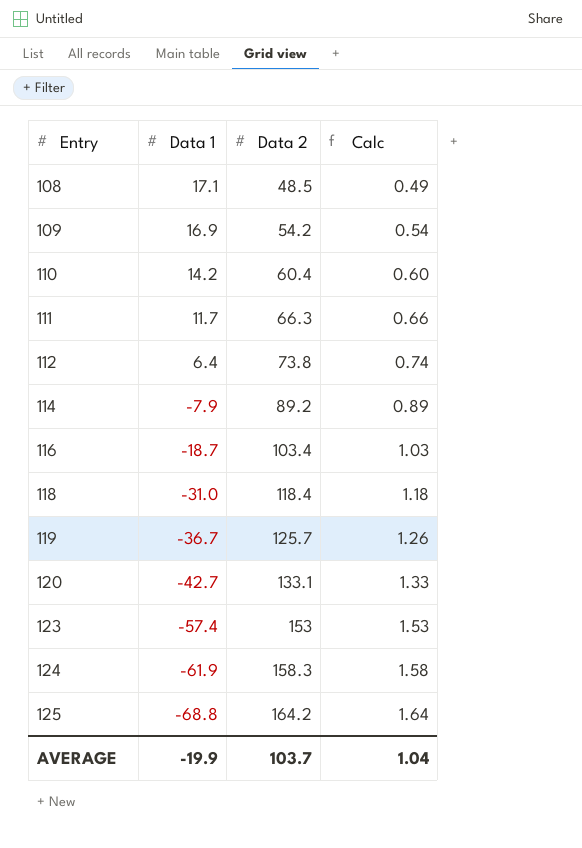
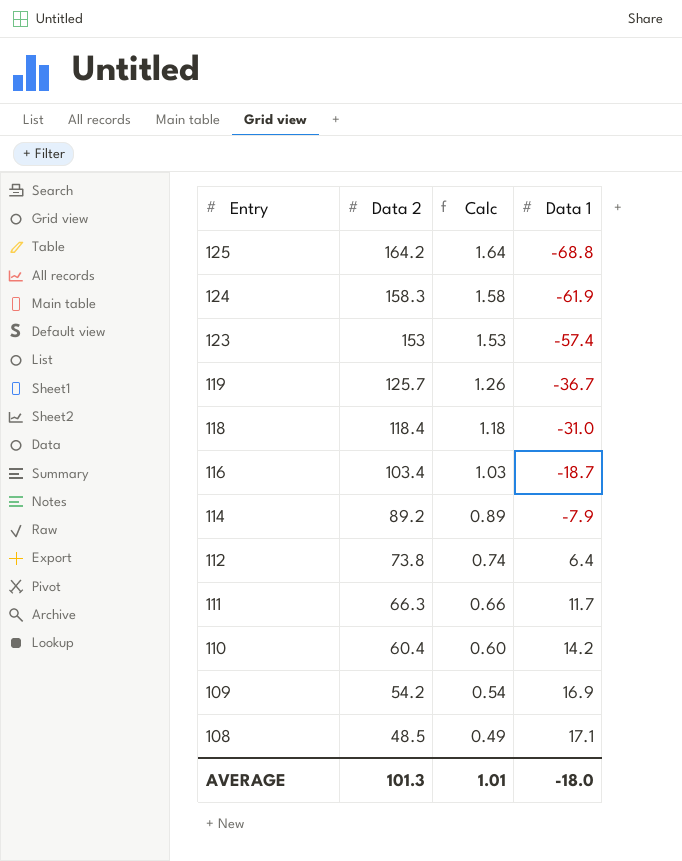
row order: Entry ascending -> Entry descending
column Data 1 | position: 2 -> 4
row 120: -42.7 | 133.1 | 1.33 -> none
AVERAGE | Data 2: 103.7 -> 101.3
AVERAGE | Calc: 1.04 -> 1.01
AVERAGE | Data 1: -19.9 -> -18.0

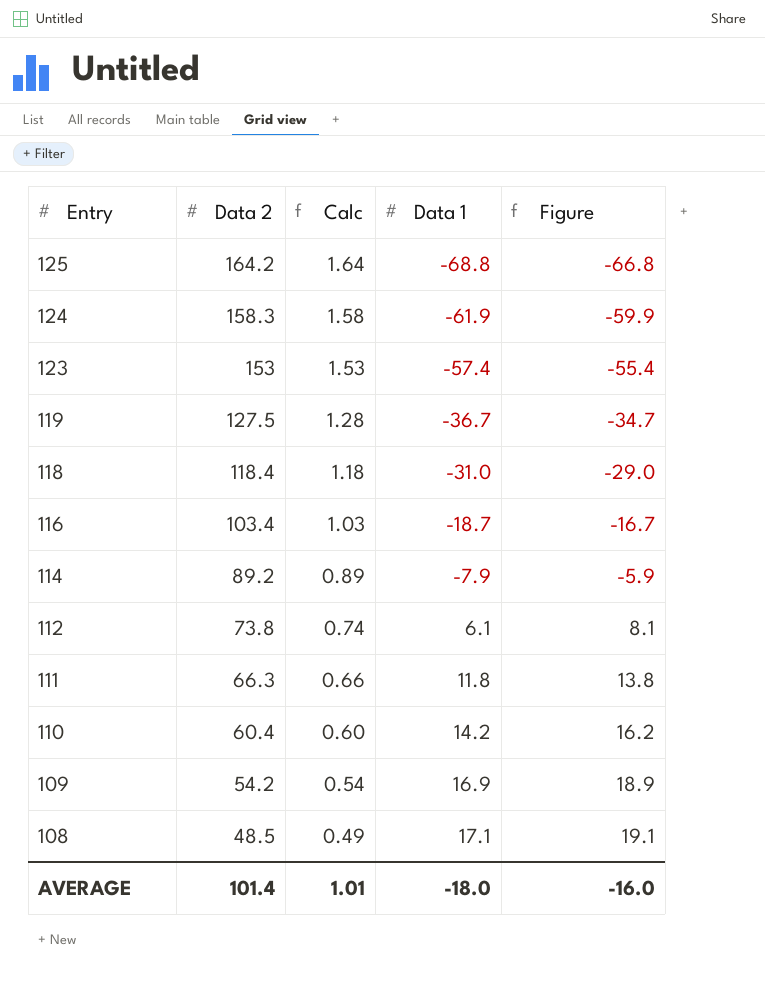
column Figure | formula: none -> [Data 1] + 2
119 | Data 2: 125.7 -> 127.5
119 | Calc: 1.26 -> 1.28
112 | Data 1: 6.4 -> 6.1
111 | Data 1: 11.7 -> 11.8
AVERAGE | Data 2: 101.3 -> 101.4

